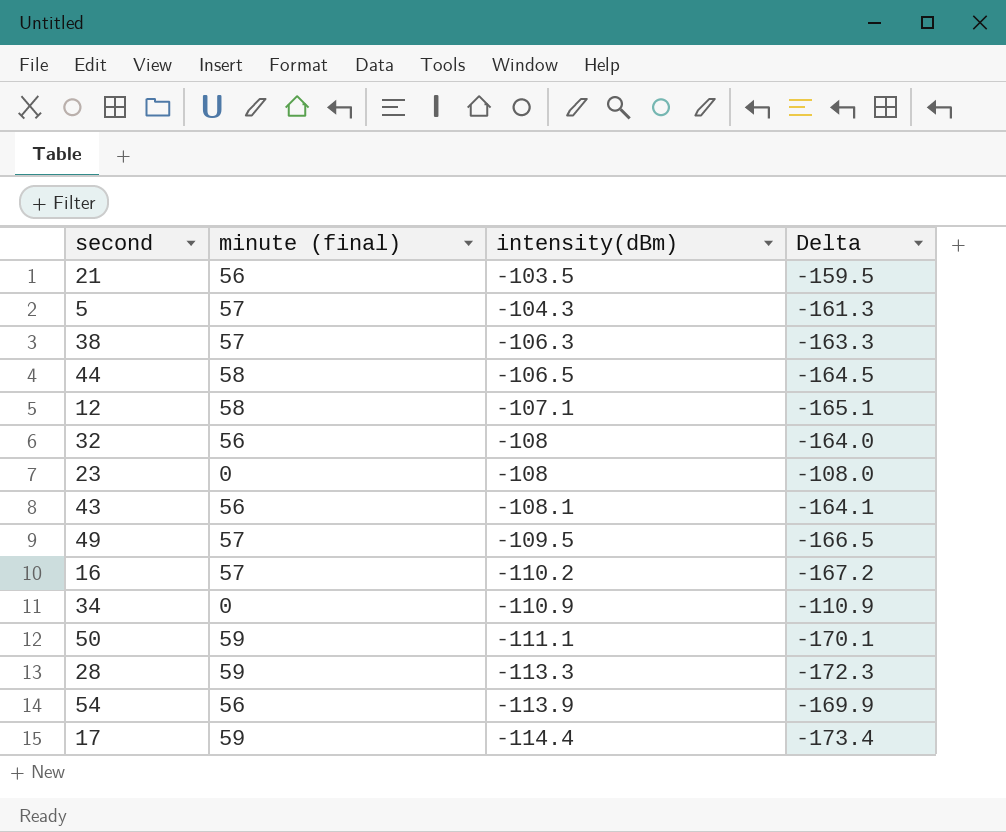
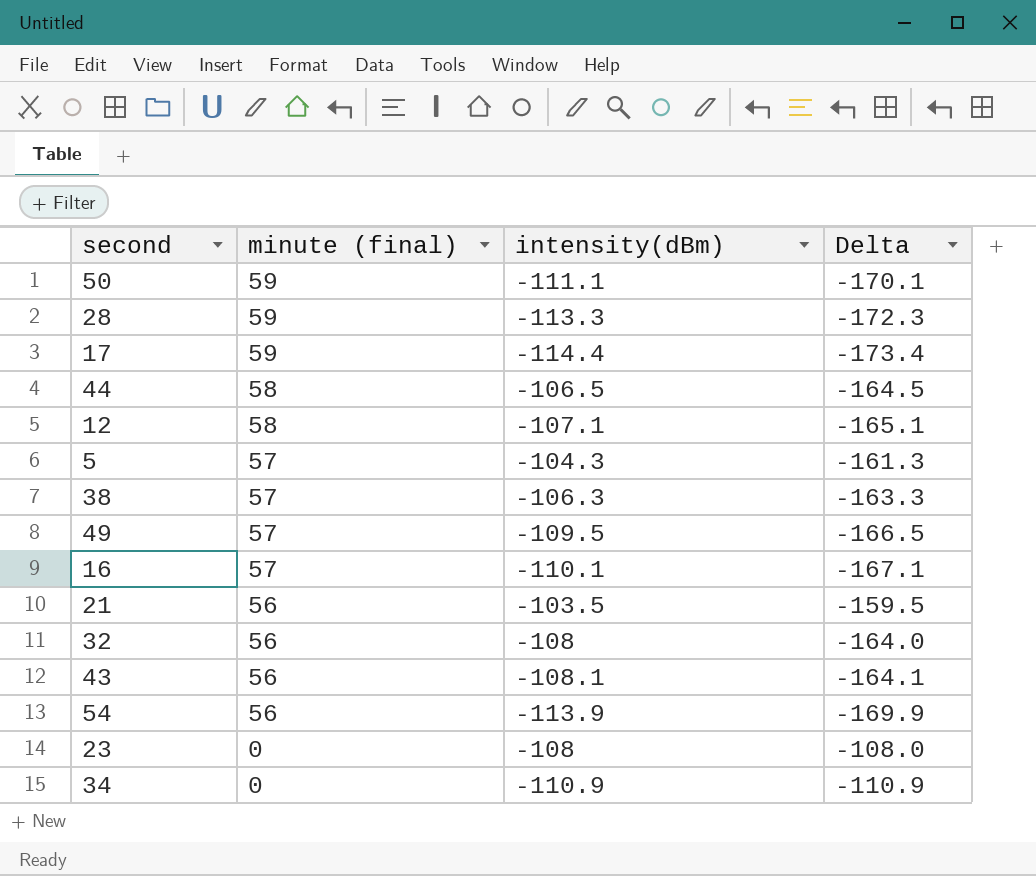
row order: intensity(dBm) descending -> minute (final) descending
16 | intensity(dBm): -110.2 -> -110.1
16 | Delta: -167.2 -> -167.1

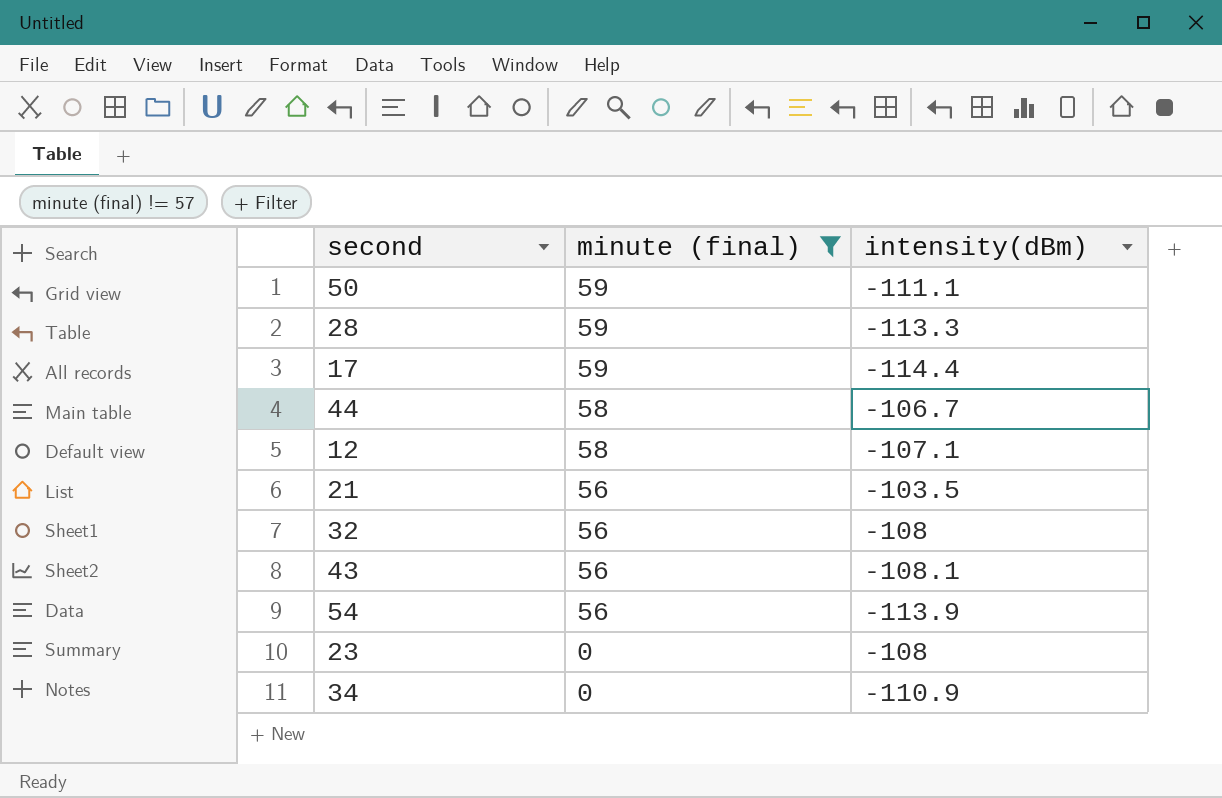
filter: none -> minute (final) != 57
column Delta | formula: [intensity(dBm)] - [minute (final)] -> none
44 | intensity(dBm): -106.5 -> -106.7

